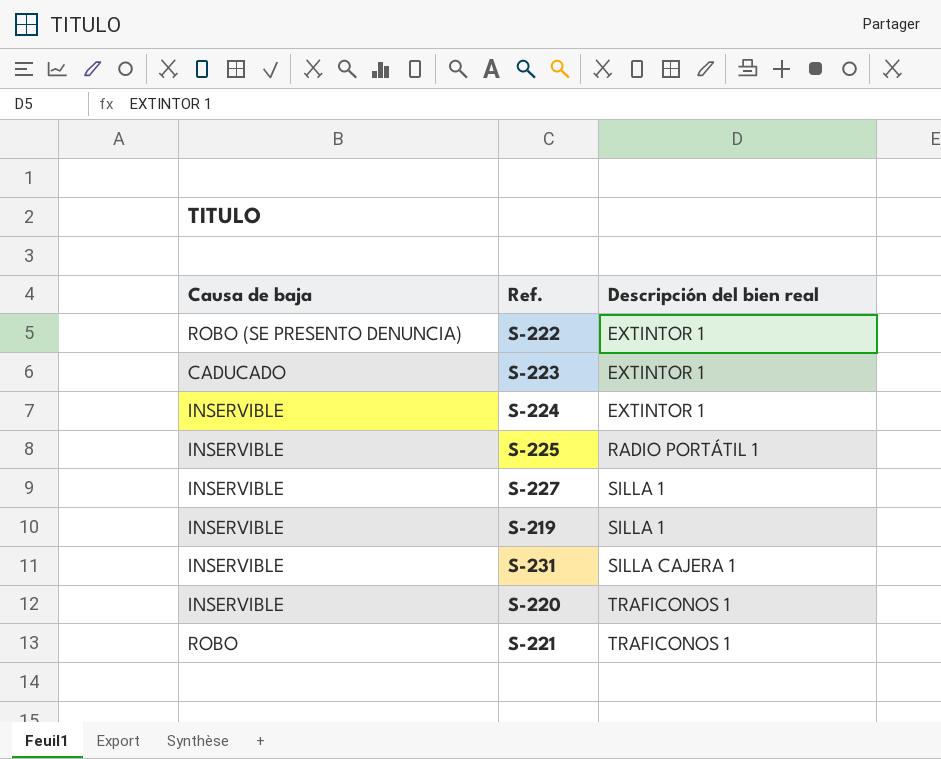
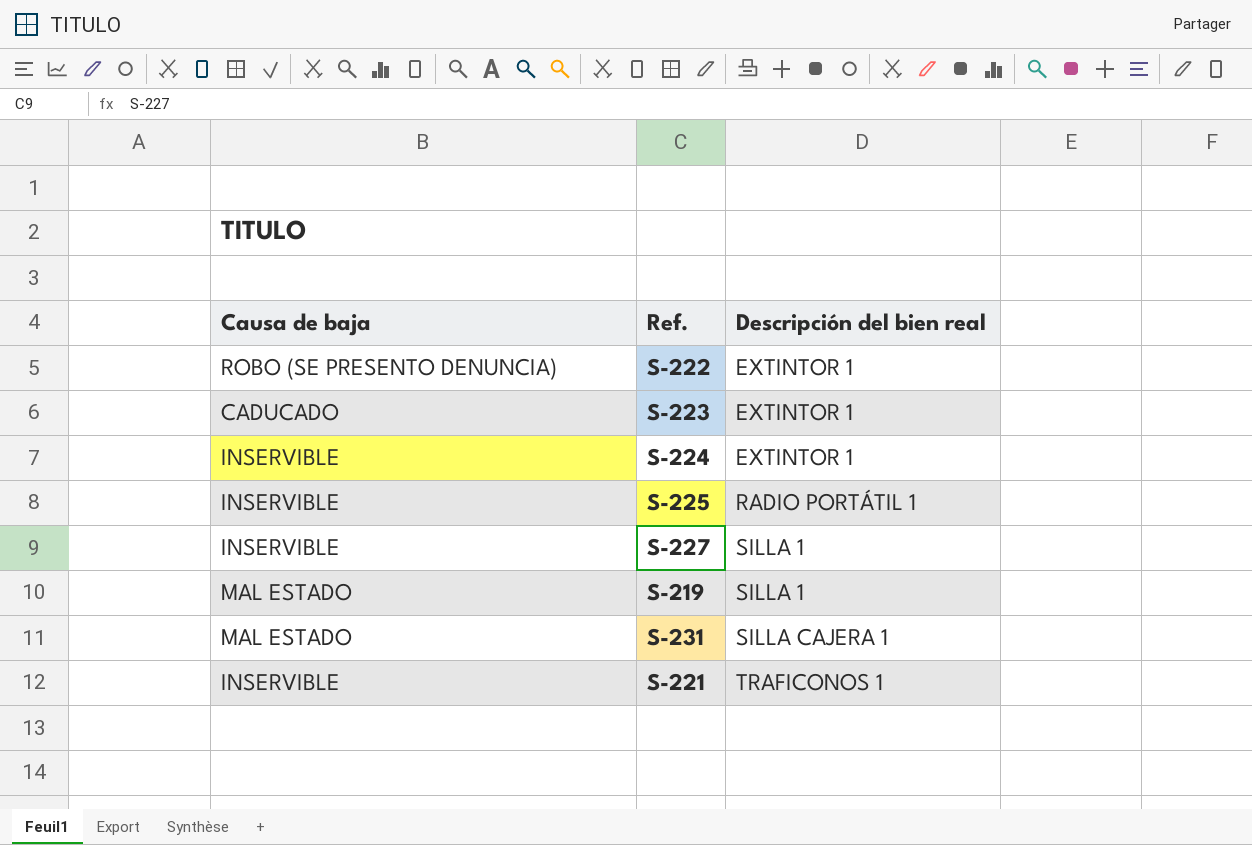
row S-220: INSERVIBLE | TRAFICONOS 1 -> none
S-219 | Causa de baja: INSERVIBLE -> MAL ESTADO
S-231 | Causa de baja: INSERVIBLE -> MAL ESTADO
S-221 | Causa de baja: ROBO -> INSERVIBLE

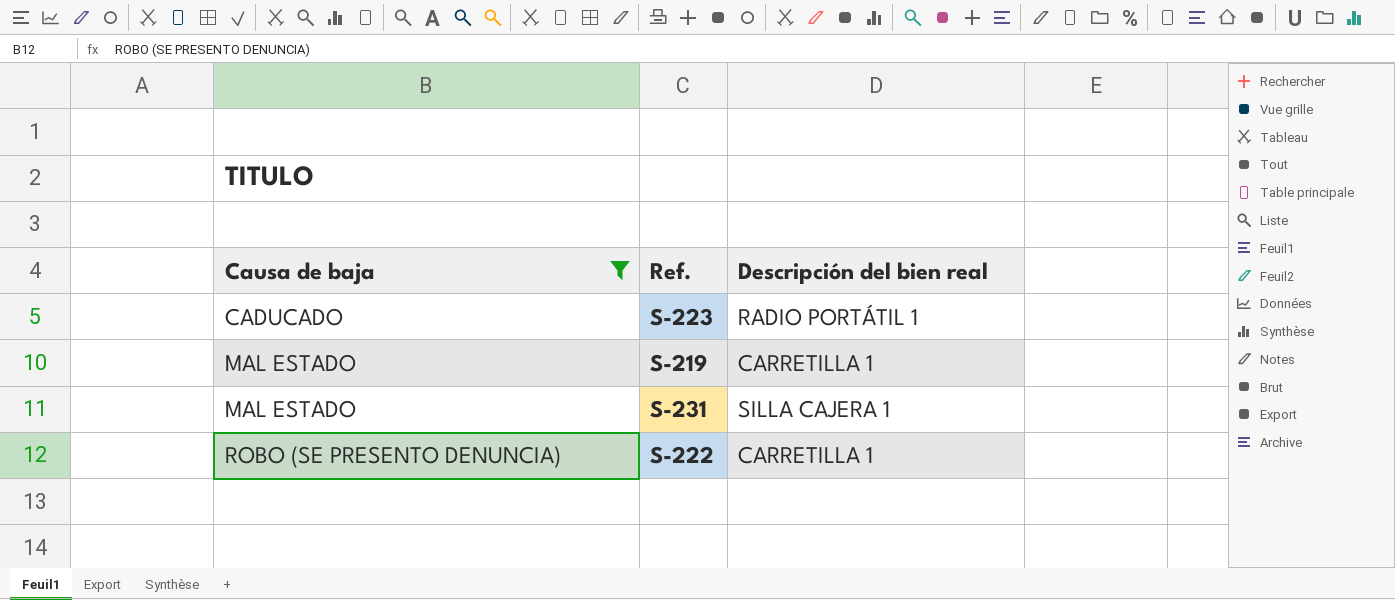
filter: none -> Causa de baja != INSERVIBLE
row order: Descripción del bien real ascending -> Causa de baja ascending
S-223 | Descripción del bien real: EXTINTOR 1 -> RADIO PORTÁTIL 1
S-219 | Descripción del bien real: SILLA 1 -> CARRETILLA 1
S-222 | Descripción del bien real: EXTINTOR 1 -> CARRETILLA 1

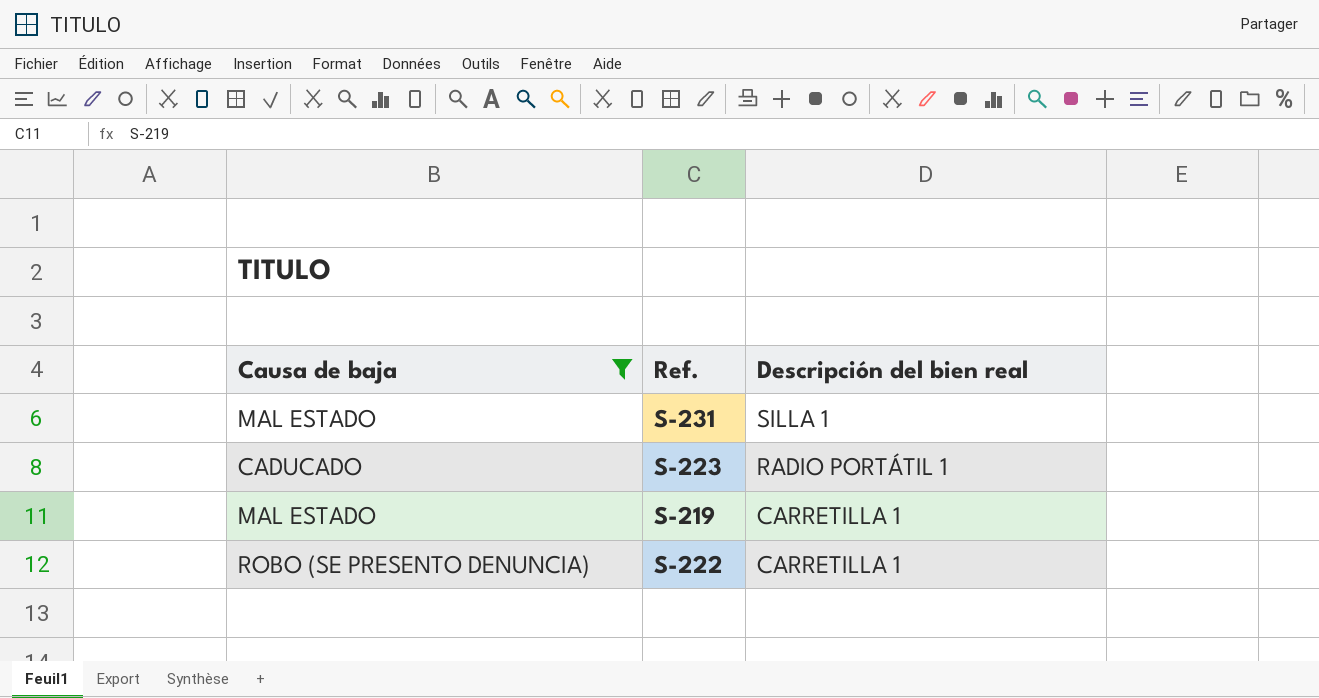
row order: Causa de baja ascending -> Descripción del bien real descending
S-231 | Descripción del bien real: SILLA CAJERA 1 -> SILLA 1

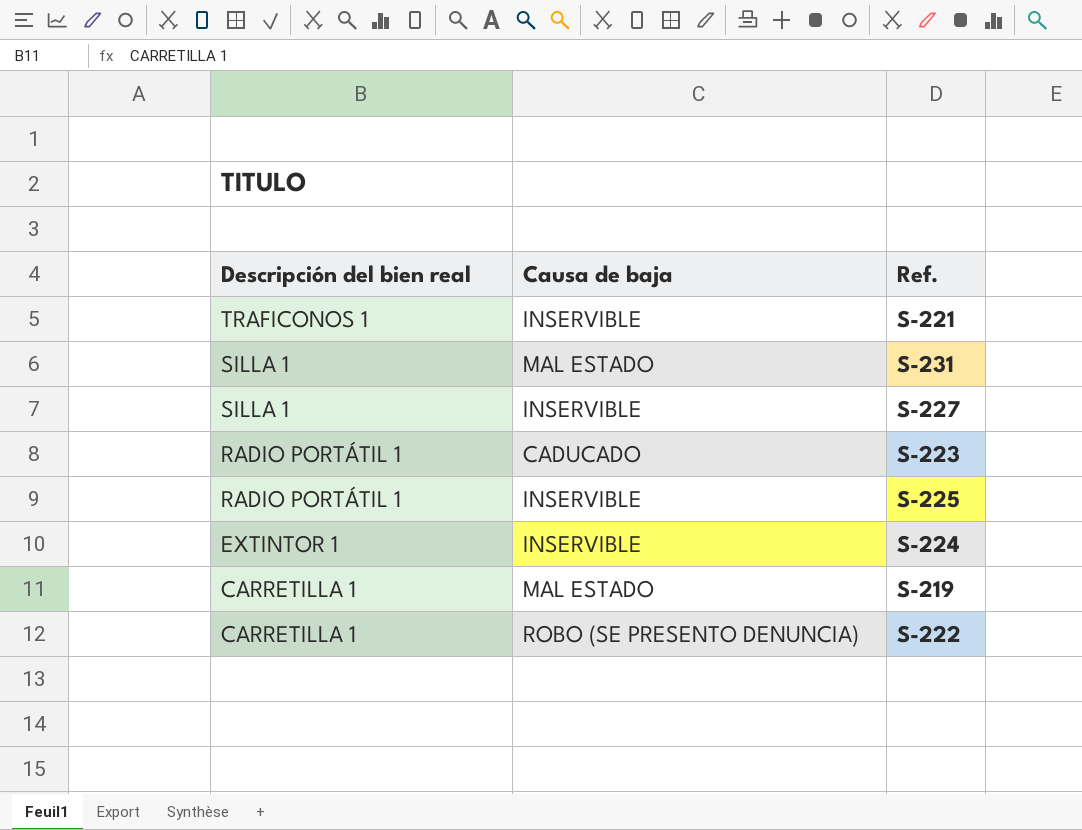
filter: Causa de baja != INSERVIBLE -> none
column Descripción del bien real | position: 3 -> 1

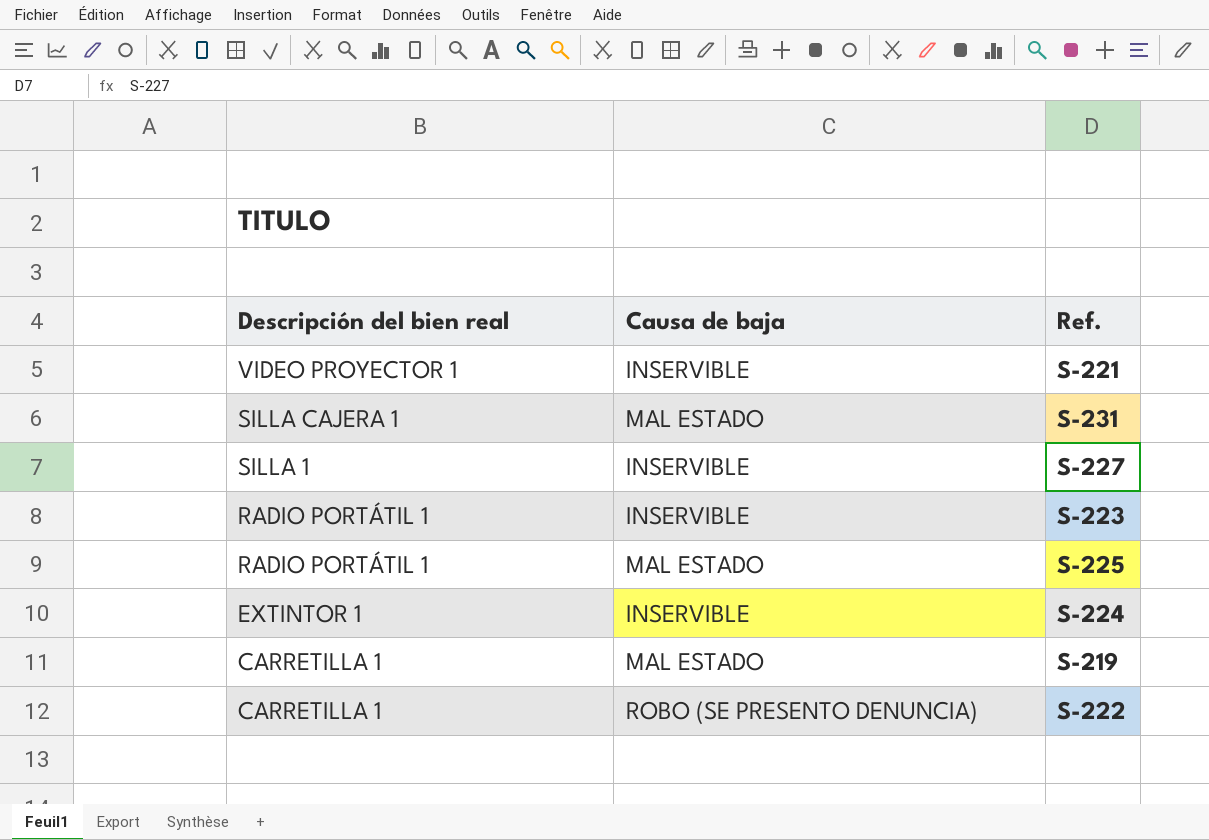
S-221 | Descripción del bien real: TRAFICONOS 1 -> VIDEO PROYECTOR 1
S-231 | Descripción del bien real: SILLA 1 -> SILLA CAJERA 1
S-223 | Causa de baja: CADUCADO -> INSERVIBLE
S-225 | Causa de baja: INSERVIBLE -> MAL ESTADO

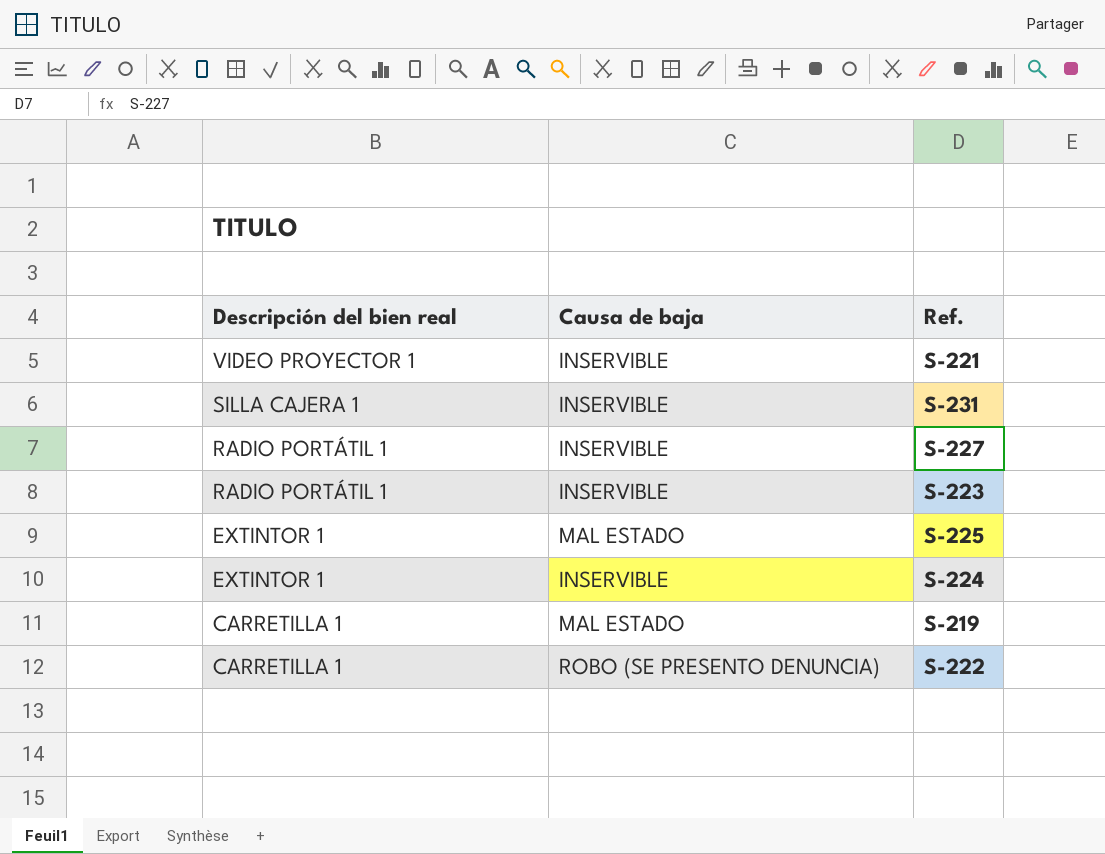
S-231 | Causa de baja: MAL ESTADO -> INSERVIBLE
S-227 | Descripción del bien real: SILLA 1 -> RADIO PORTÁTIL 1
S-225 | Descripción del bien real: RADIO PORTÁTIL 1 -> EXTINTOR 1

